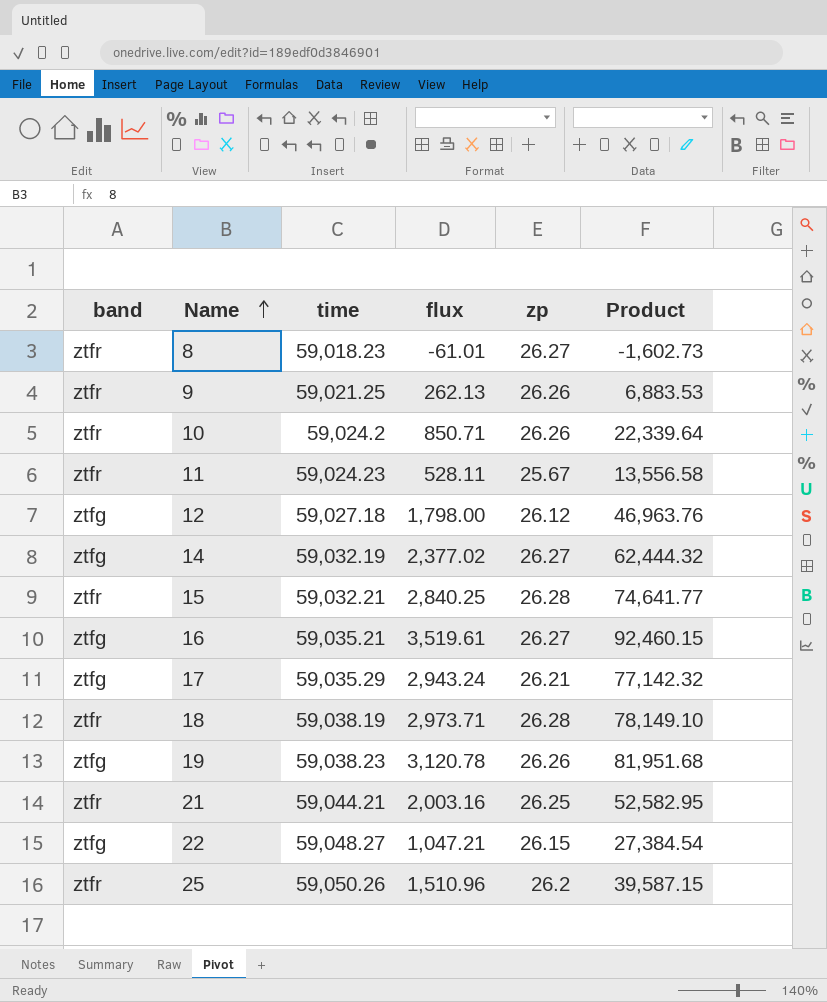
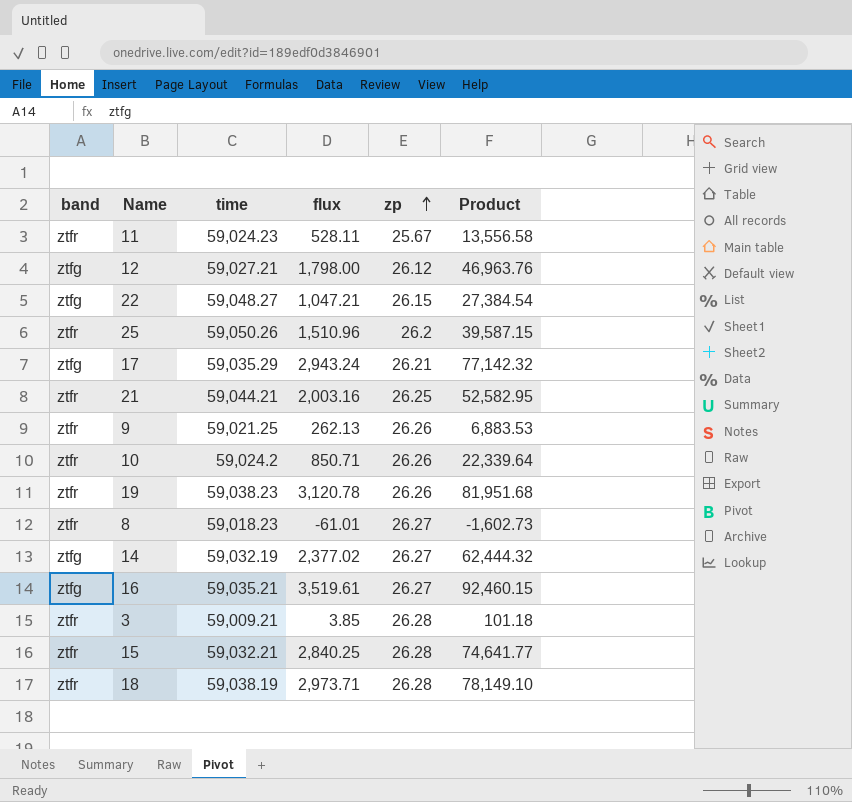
row order: Name ascending -> zp ascending
12 | time: 59,027.18 -> 59,027.21
19 | band: ztfg -> ztfr
row 3: none -> ztfr | 59,009.21 | 3.85 | 26.28 | 101.18

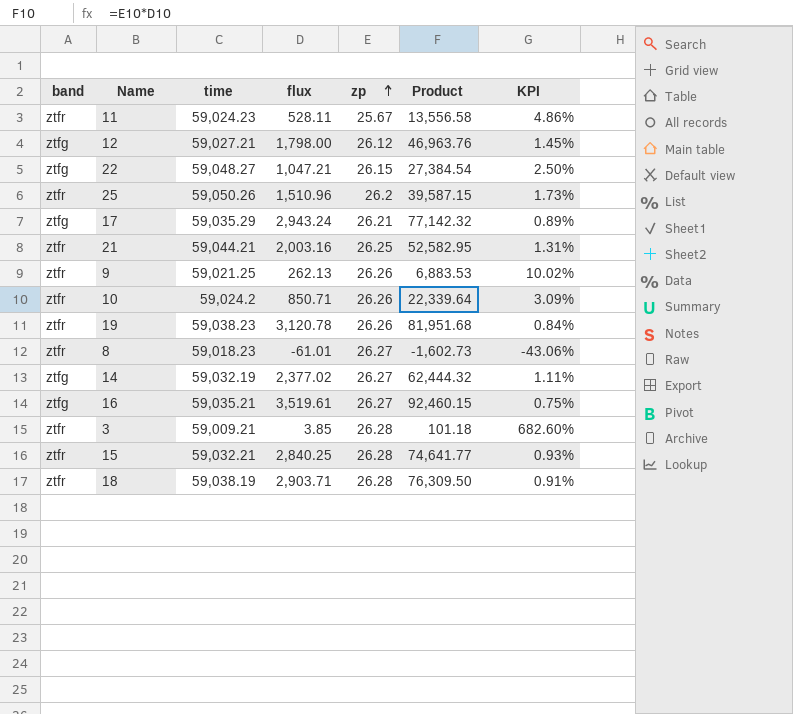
column KPI | formula: none -> [zp] / [flux]
18 | flux: 2,973.71 -> 2,903.71
18 | Product: 78,149.10 -> 76,309.50

